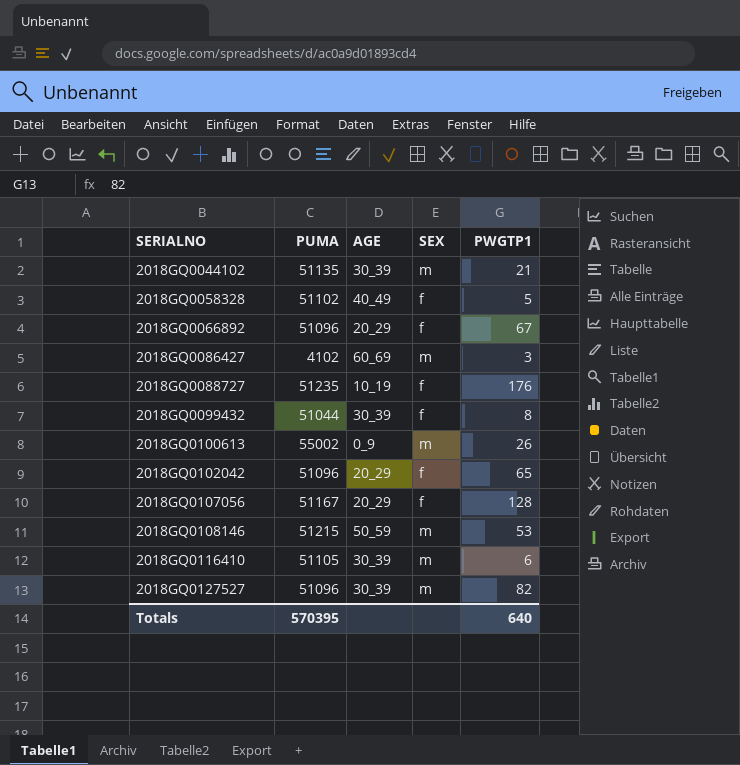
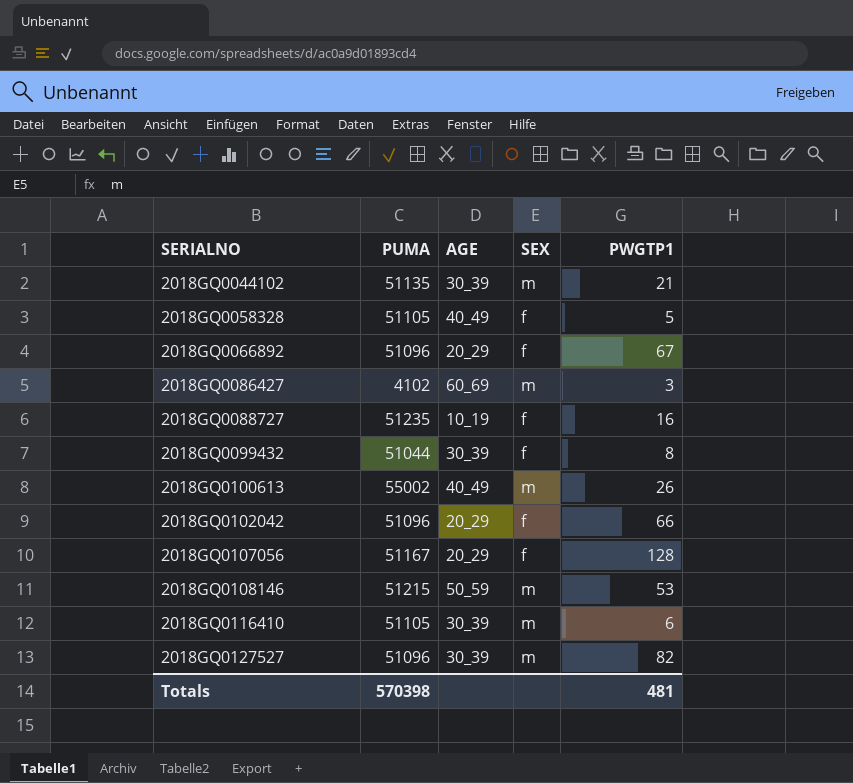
2018GQ0058328 | PUMA: 51102 -> 51105
2018GQ0088727 | PWGTP1: 176 -> 16
2018GQ0100613 | AGE: 0_9 -> 40_49
2018GQ0102042 | PWGTP1: 65 -> 66
Totals | PUMA: 570395 -> 570398
Totals | PWGTP1: 640 -> 481

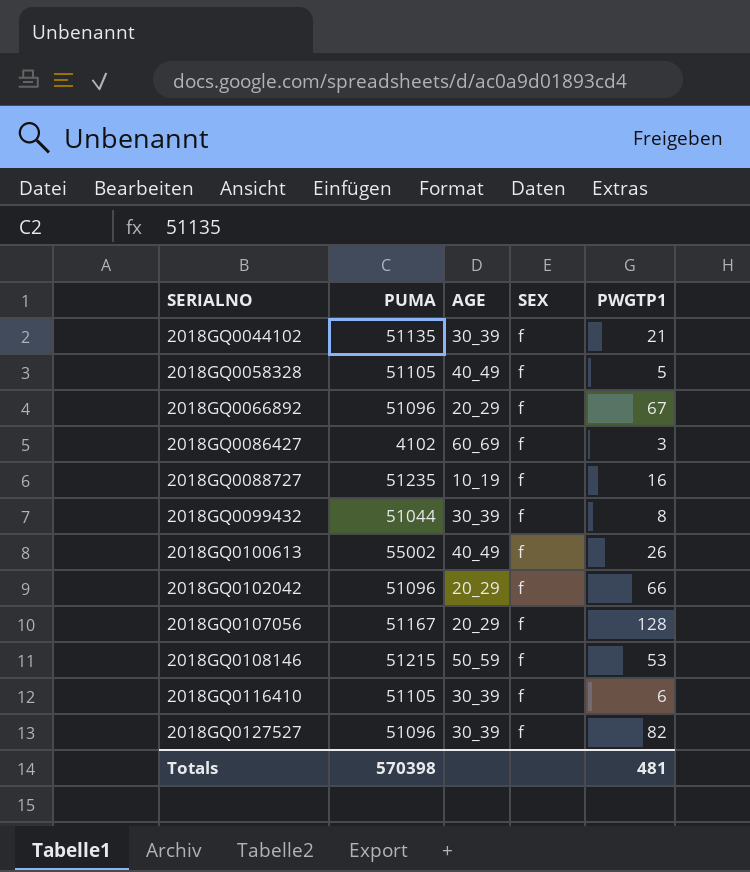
2018GQ0044102 | SEX: m -> f
2018GQ0086427 | SEX: m -> f
2018GQ0100613 | SEX: m -> f
2018GQ0108146 | SEX: m -> f
2018GQ0116410 | SEX: m -> f
2018GQ0127527 | SEX: m -> f

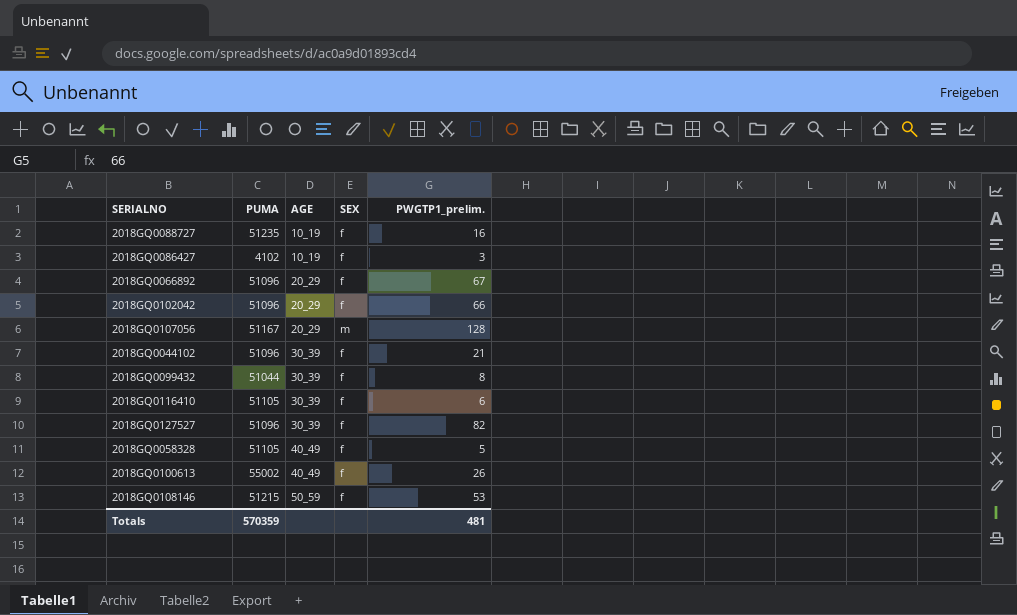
row order: SERIALNO ascending -> AGE ascending
column name: PWGTP1 -> PWGTP1_prelim.
2018GQ0086427 | AGE: 60_69 -> 10_19
2018GQ0107056 | SEX: f -> m
2018GQ0044102 | PUMA: 51135 -> 51096
Totals | PUMA: 570398 -> 570359

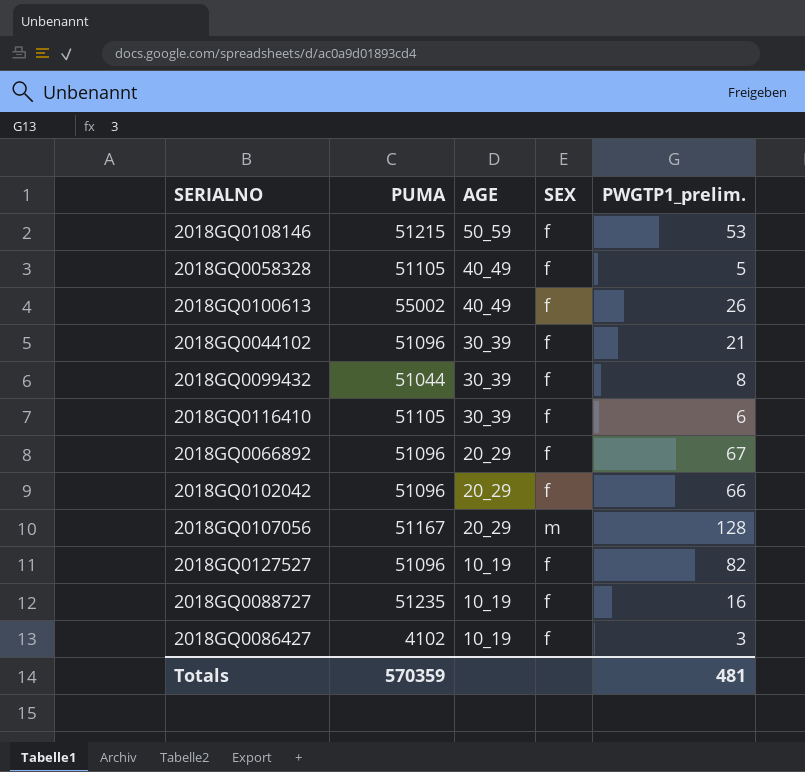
row order: AGE ascending -> AGE descending
2018GQ0127527 | AGE: 30_39 -> 10_19

